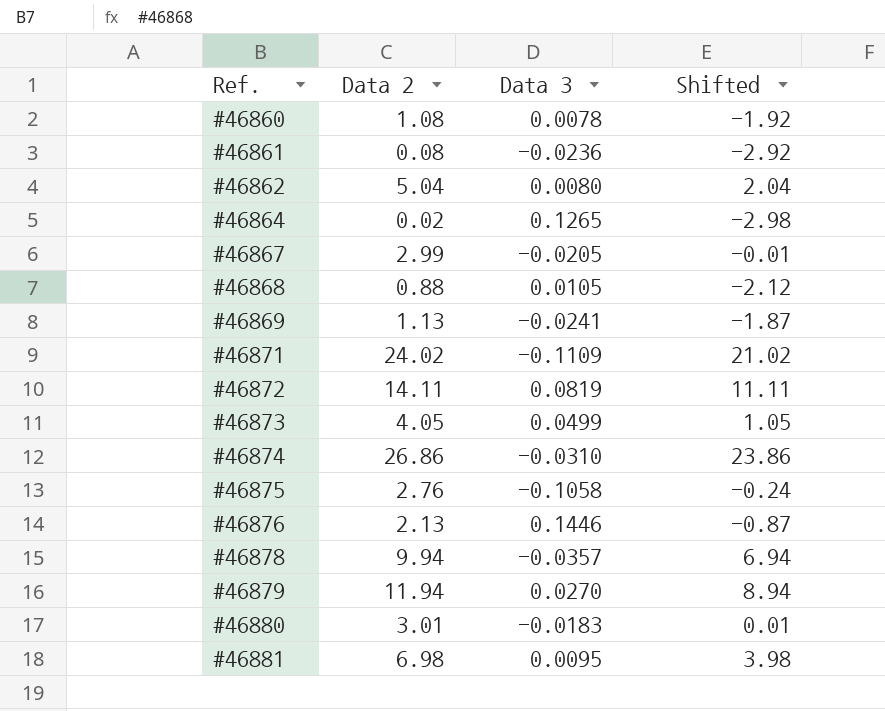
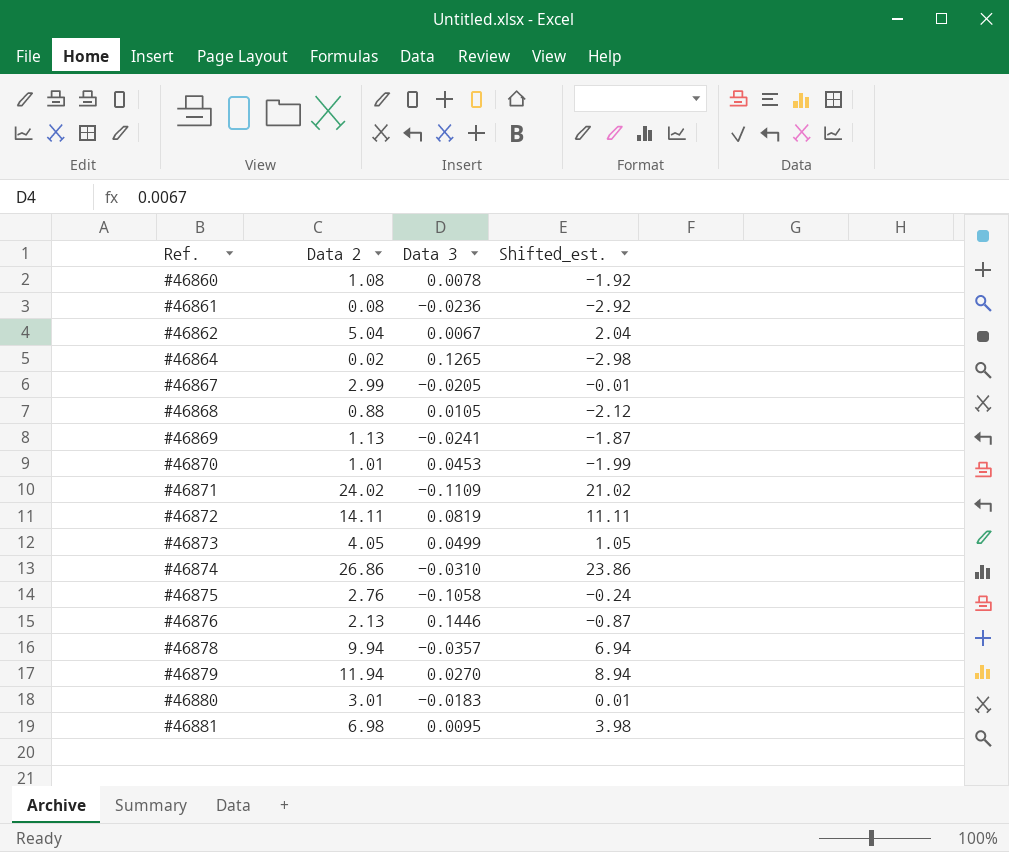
column name: Shifted -> Shifted_est.
#46862 | Data 3: 0.0080 -> 0.0067
row #46870: none -> 1.01 | 0.0453 | -1.99

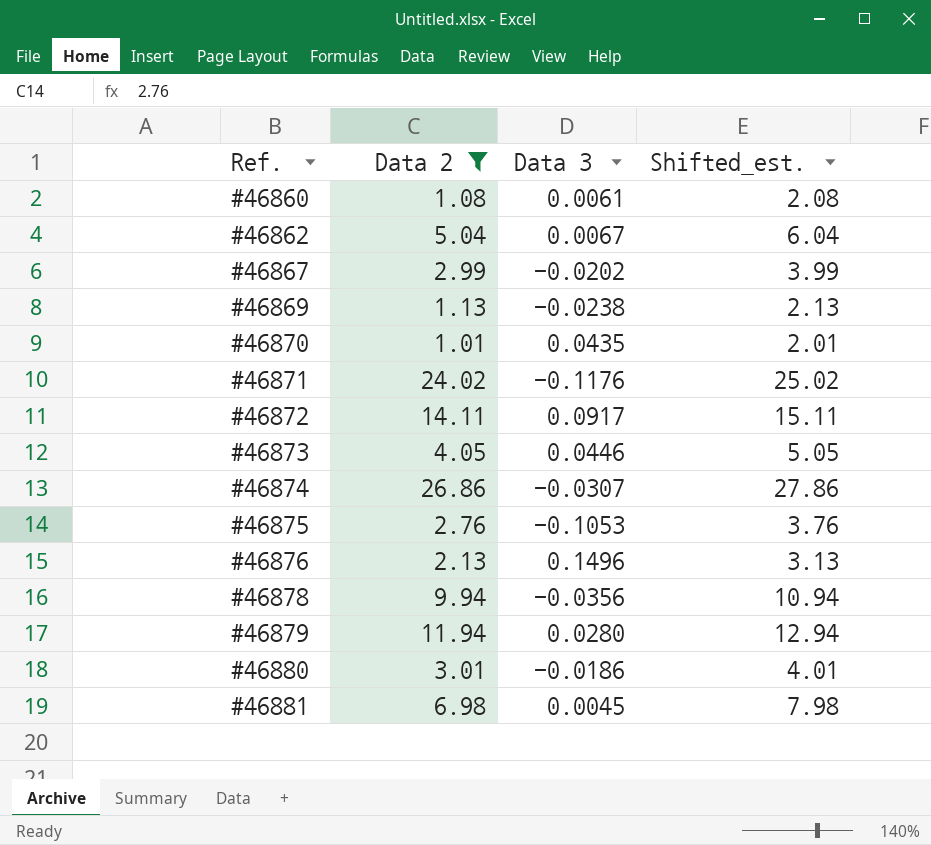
filter: none -> Data 2 >= 1.01
column Shifted_est. | formula: [Data 2] - 3 -> [Data 2] + 1
#46860 | Data 3: 0.0078 -> 0.0061
#46867 | Data 3: -0.0205 -> -0.0202
#46869 | Data 3: -0.0241 -> -0.0238
#46870 | Data 3: 0.0453 -> 0.0435
#46871 | Data 3: -0.1109 -> -0.1176
#46872 | Data 3: 0.0819 -> 0.0917
#46873 | Data 3: 0.0499 -> 0.0446
#46874 | Data 3: -0.0310 -> -0.0307
#46875 | Data 3: -0.1058 -> -0.1053
#46876 | Data 3: 0.1446 -> 0.1496
#46878 | Data 3: -0.0357 -> -0.0356
#46879 | Data 3: 0.0270 -> 0.0280
#46880 | Data 3: -0.0183 -> -0.0186
#46881 | Data 3: 0.0095 -> 0.0045

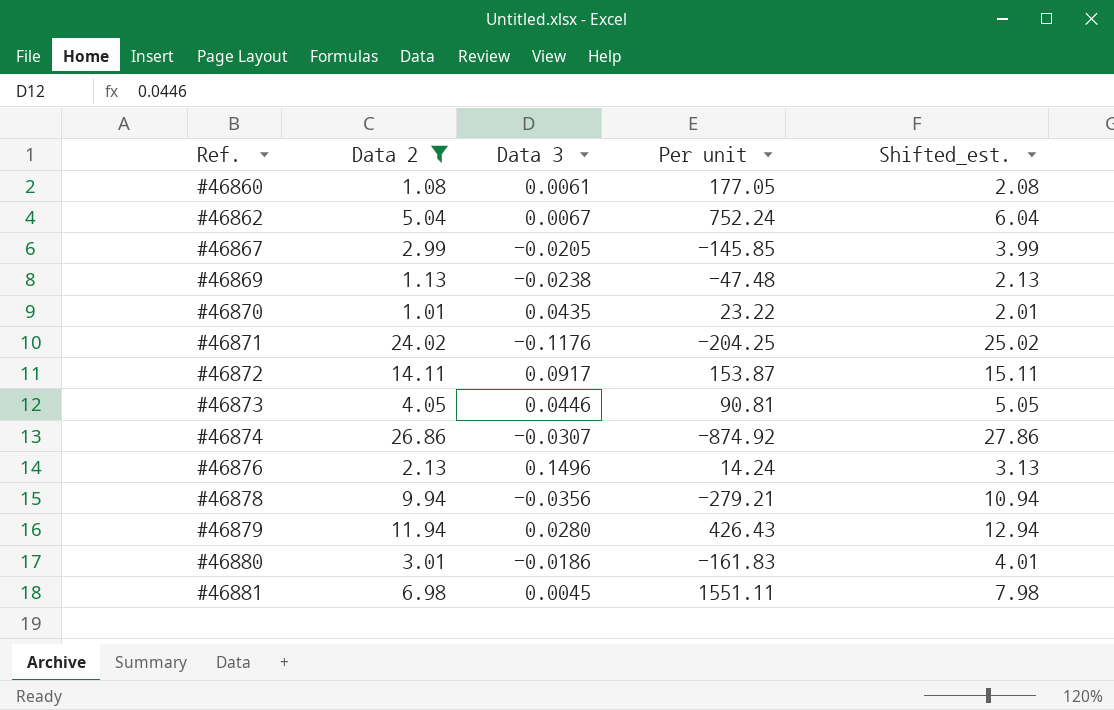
column Per unit | formula: none -> [Data 2] / [Data 3]
row #46875: 2.76 | -0.1053 | 3.76 -> none
#46867 | Data 3: -0.0202 -> -0.0205

